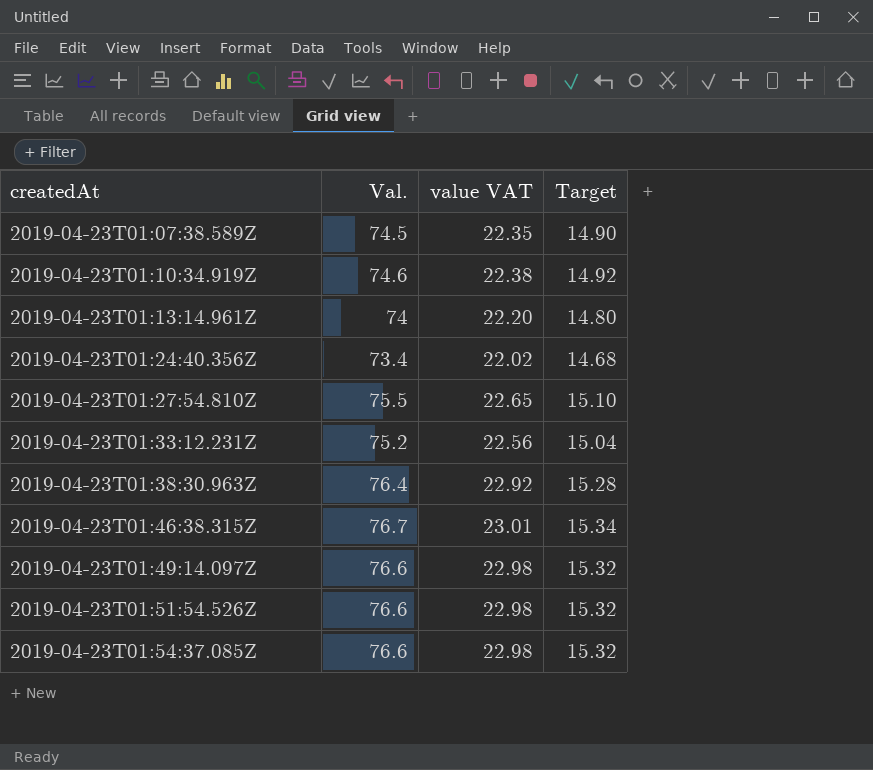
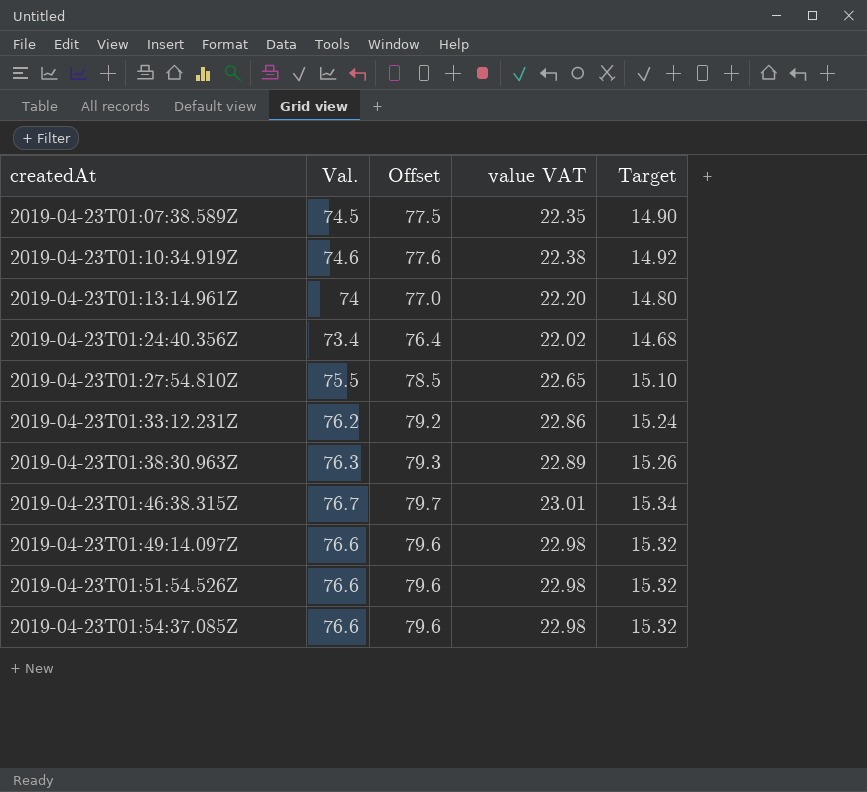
column Offset | formula: none -> [Val.] + 3
2019-04-23T01:33:12.231Z | Val.: 75.2 -> 76.2
2019-04-23T01:33:12.231Z | value VAT: 22.56 -> 22.86
2019-04-23T01:33:12.231Z | Target: 15.04 -> 15.24
2019-04-23T01:38:30.963Z | Val.: 76.4 -> 76.3
2019-04-23T01:38:30.963Z | value VAT: 22.92 -> 22.89
2019-04-23T01:38:30.963Z | Target: 15.28 -> 15.26

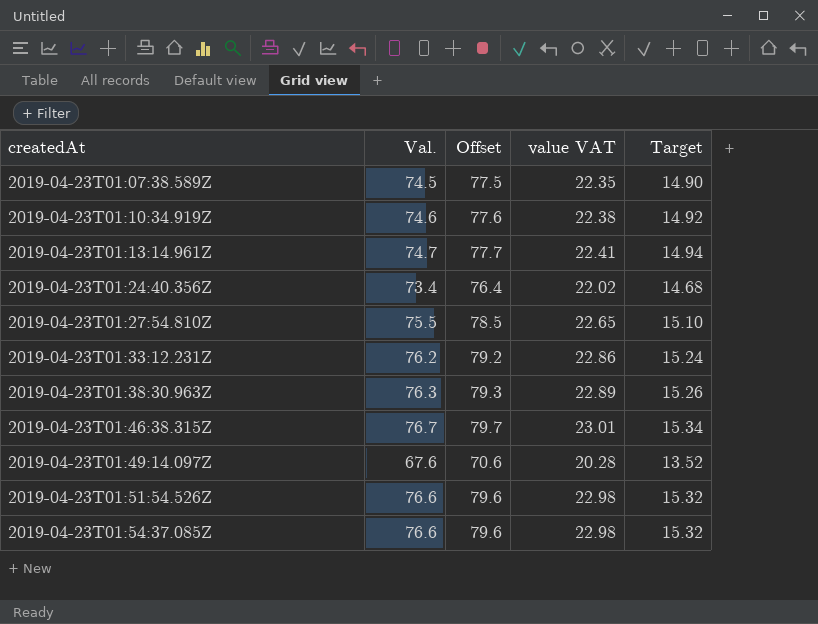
2019-04-23T01:13:14.961Z | Val.: 74 -> 74.7
2019-04-23T01:13:14.961Z | Offset: 77.0 -> 77.7
2019-04-23T01:13:14.961Z | value VAT: 22.20 -> 22.41
2019-04-23T01:13:14.961Z | Target: 14.80 -> 14.94
2019-04-23T01:49:14.097Z | Val.: 76.6 -> 67.6
2019-04-23T01:49:14.097Z | Offset: 79.6 -> 70.6
2019-04-23T01:49:14.097Z | value VAT: 22.98 -> 20.28
2019-04-23T01:49:14.097Z | Target: 15.32 -> 13.52

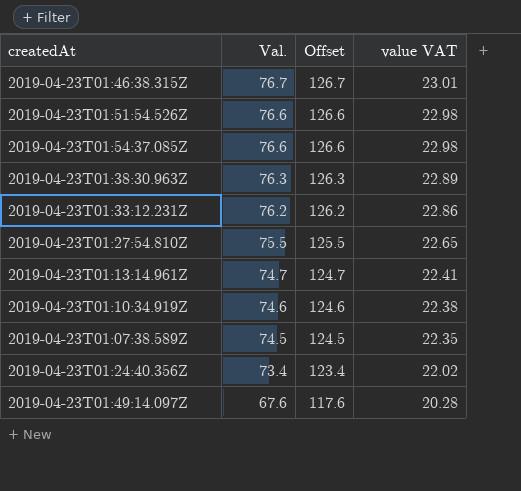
row order: createdAt ascending -> Val. descending
column Target | formula: [Val.] * 0.2 -> none
column Offset | formula: [Val.] + 3 -> [Val.] + 50

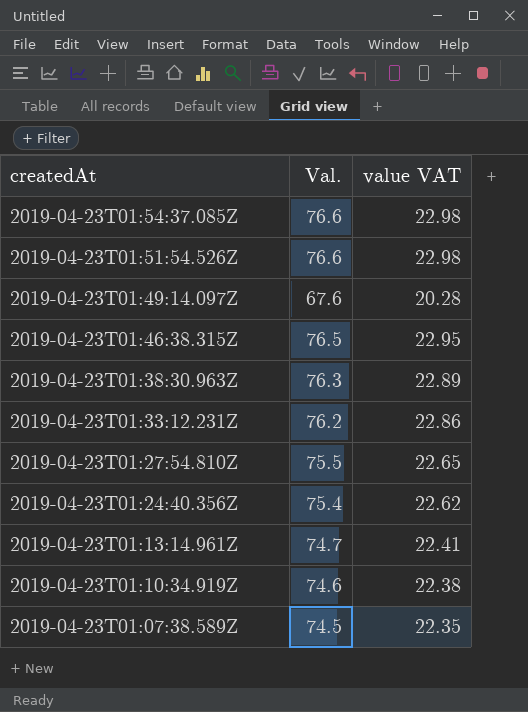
row order: Val. descending -> createdAt descending
column Offset | formula: [Val.] + 50 -> none
2019-04-23T01:46:38.315Z | Val.: 76.7 -> 76.5
2019-04-23T01:46:38.315Z | value VAT: 23.01 -> 22.95
2019-04-23T01:24:40.356Z | Val.: 73.4 -> 75.4
2019-04-23T01:24:40.356Z | value VAT: 22.02 -> 22.62

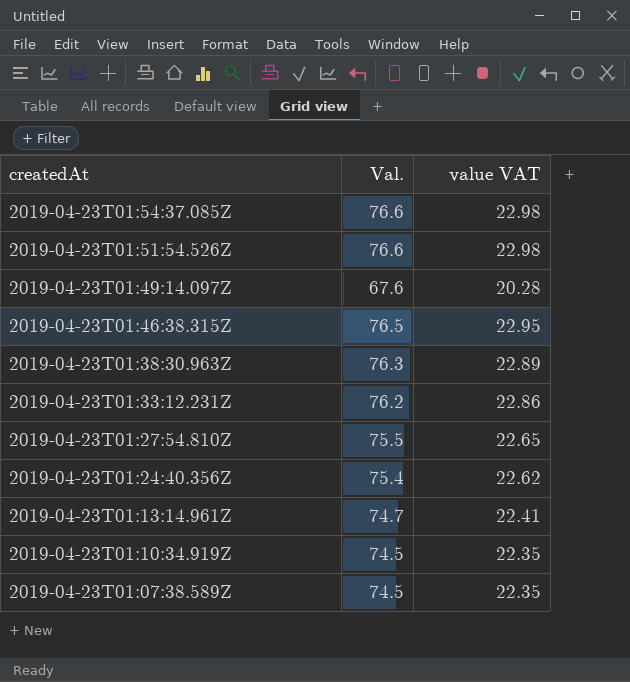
2019-04-23T01:10:34.919Z | Val.: 74.6 -> 74.5
2019-04-23T01:10:34.919Z | value VAT: 22.38 -> 22.35

